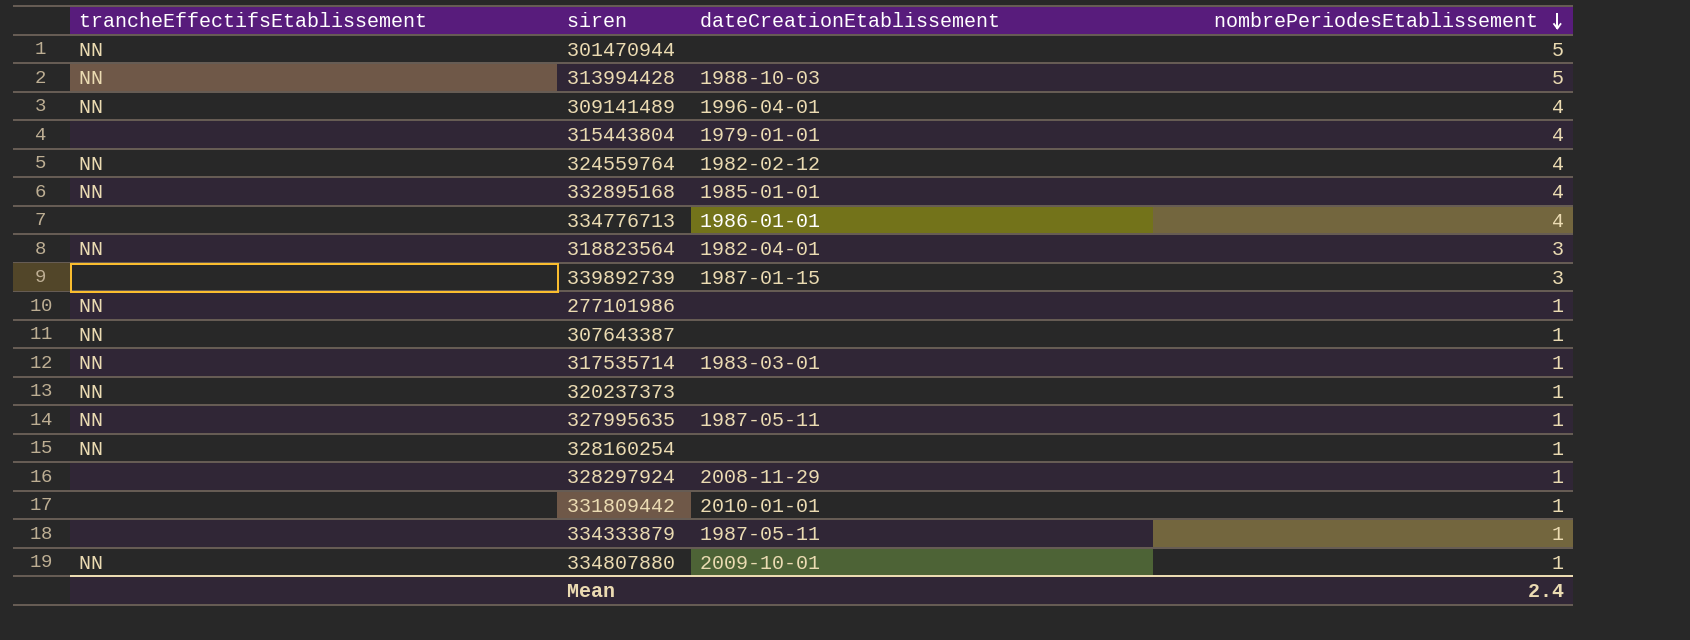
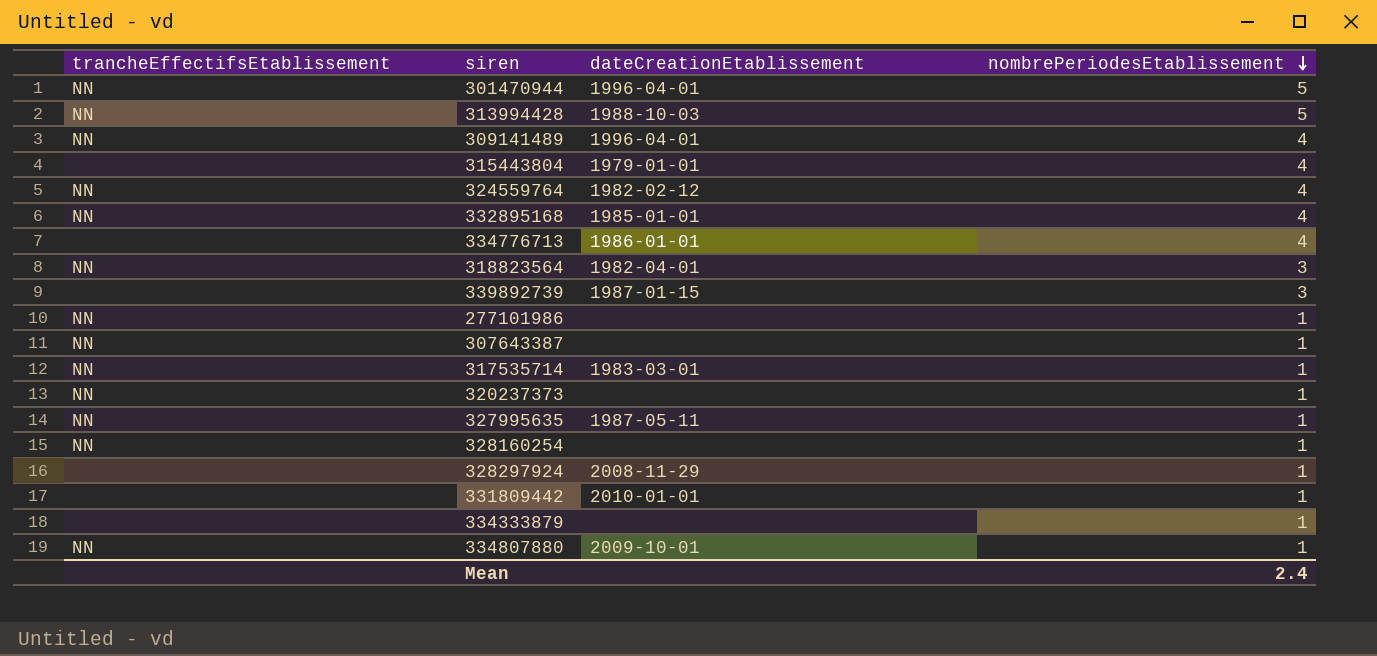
301470944 | dateCreationEtablissement: none -> 1996-04-01
334333879 | dateCreationEtablissement: 1987-05-11 -> none

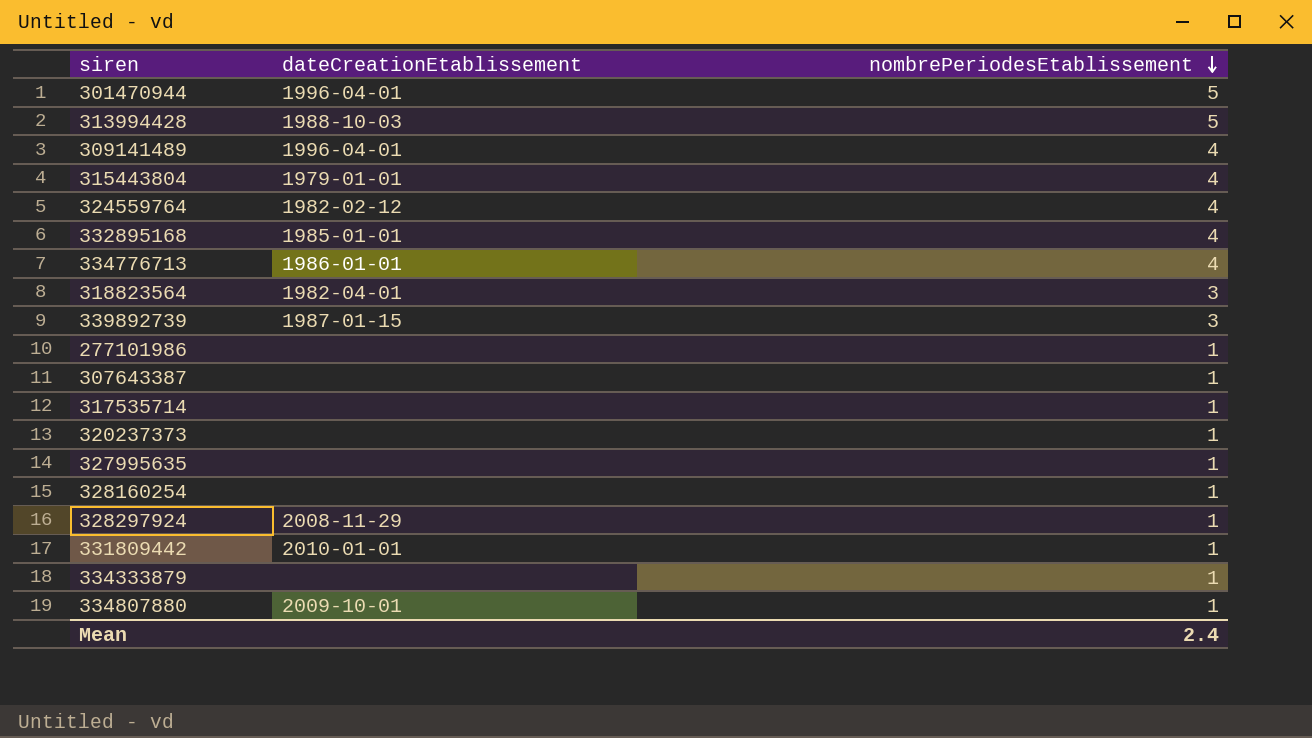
column trancheEffectifsEtablissement | position: 1 -> none
317535714 | dateCreationEtablissement: 1983-03-01 -> none
327995635 | dateCreationEtablissement: 1987-05-11 -> none

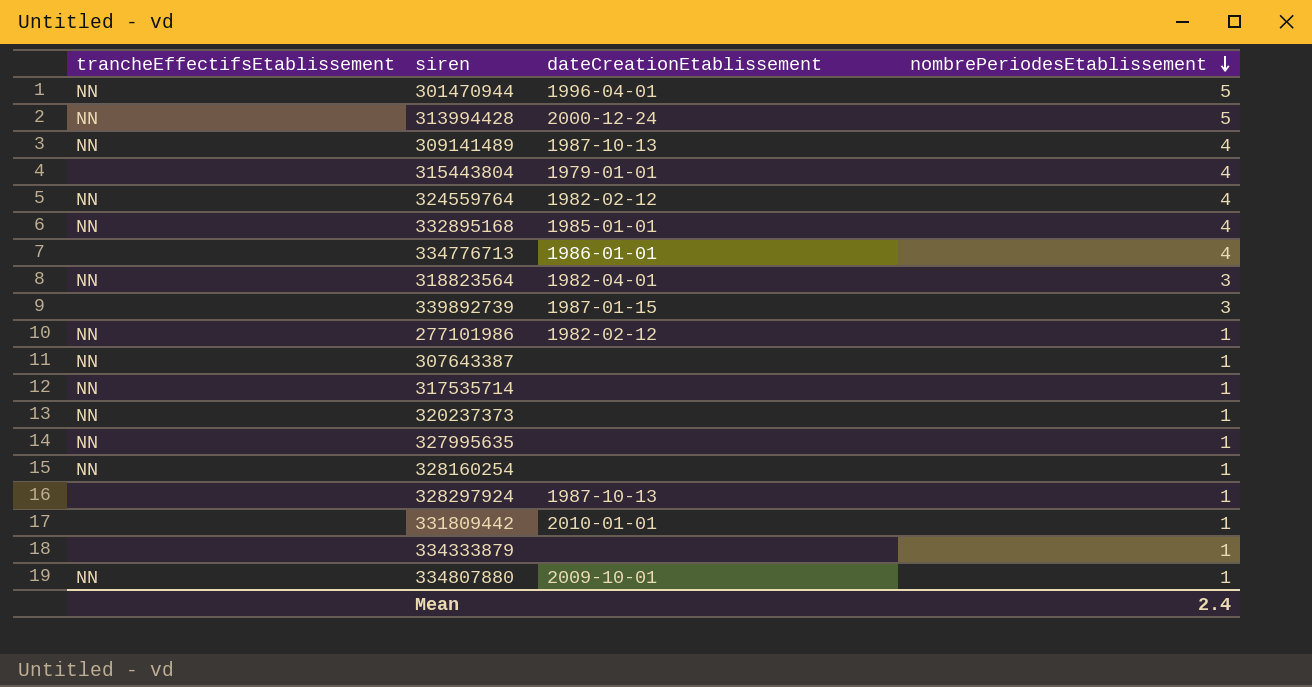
column trancheEffectifsEtablissement | position: none -> 1
313994428 | dateCreationEtablissement: 1988-10-03 -> 2000-12-24
309141489 | dateCreationEtablissement: 1996-04-01 -> 1987-10-13
277101986 | dateCreationEtablissement: none -> 1982-02-12
328297924 | dateCreationEtablissement: 2008-11-29 -> 1987-10-13

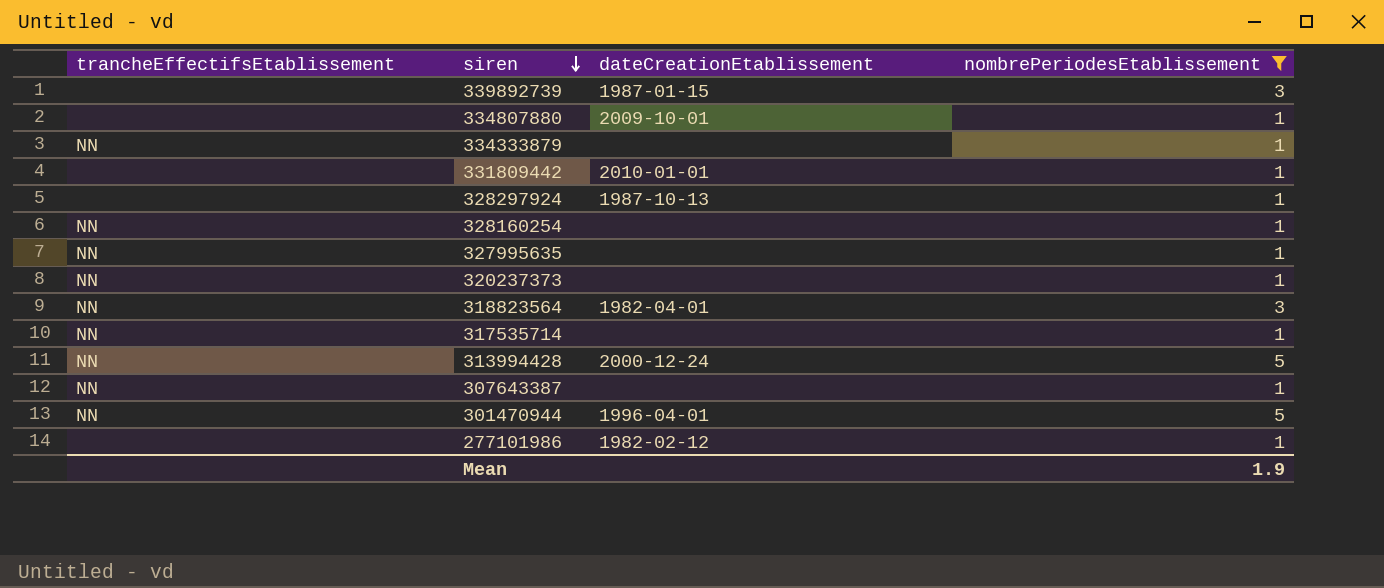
filter: none -> nombrePeriodesEtablissement != 4
row order: nombrePeriodesEtablissement descending -> siren descending
334807880 | trancheEffectifsEtablissement: NN -> none
334333879 | trancheEffectifsEtablissement: none -> NN
277101986 | trancheEffectifsEtablissement: NN -> none
Mean | nombrePeriodesEtablissement: 2.4 -> 1.9

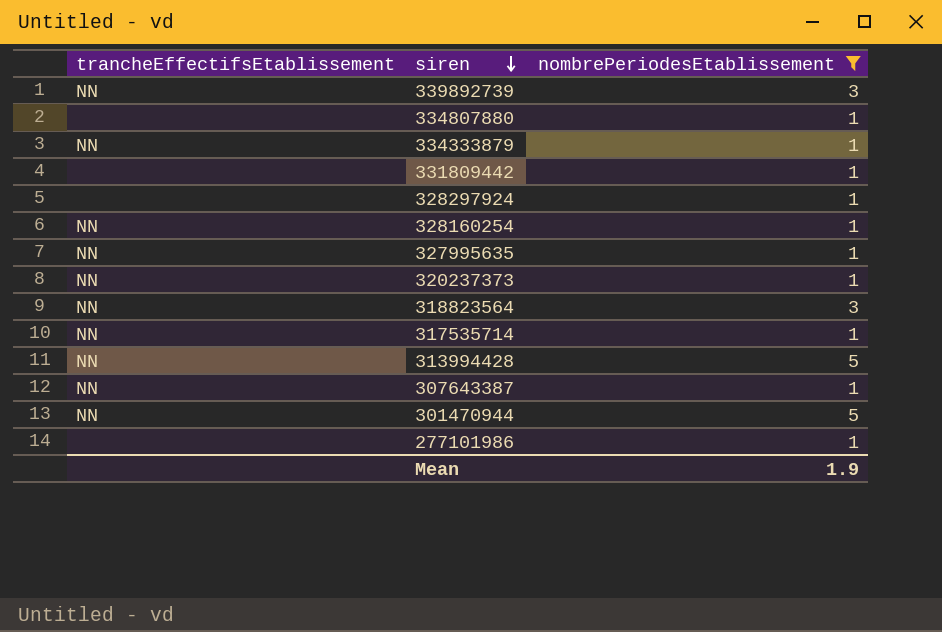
column dateCreationEtablissement | position: 3 -> none
339892739 | trancheEffectifsEtablissement: none -> NN

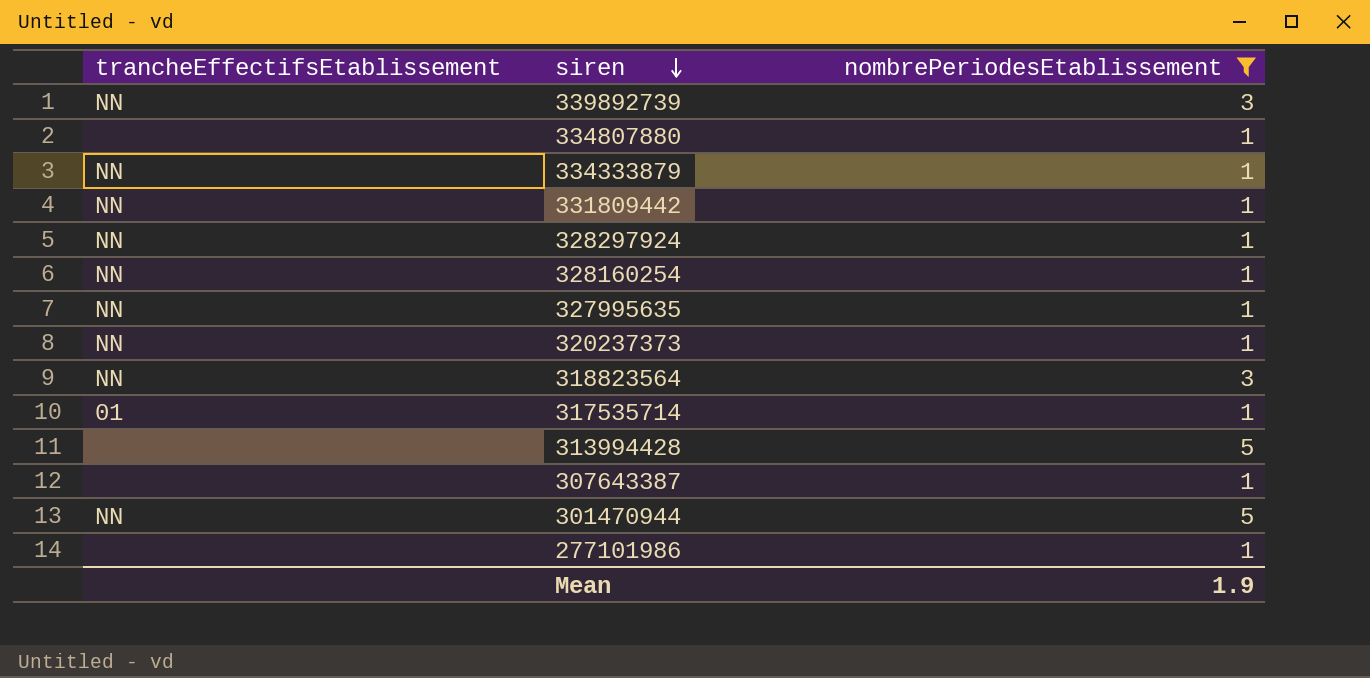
331809442 | trancheEffectifsEtablissement: none -> NN
328297924 | trancheEffectifsEtablissement: none -> NN
317535714 | trancheEffectifsEtablissement: NN -> 01
313994428 | trancheEffectifsEtablissement: NN -> none
307643387 | trancheEffectifsEtablissement: NN -> none

